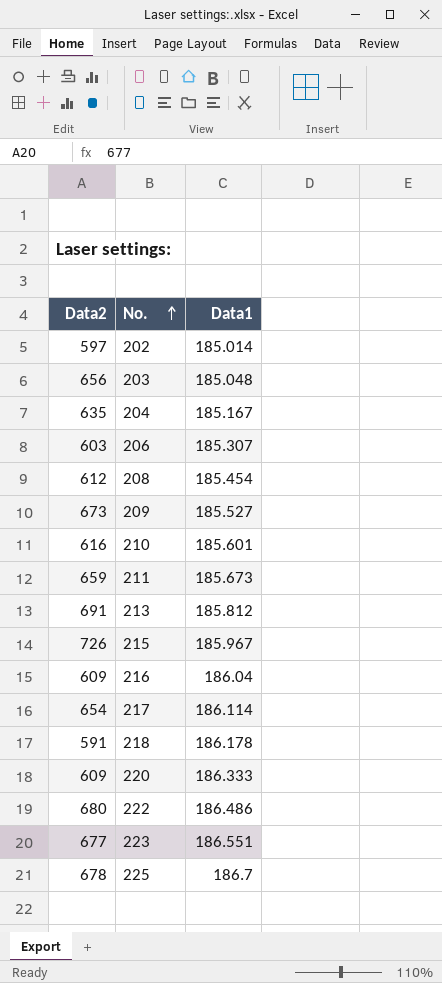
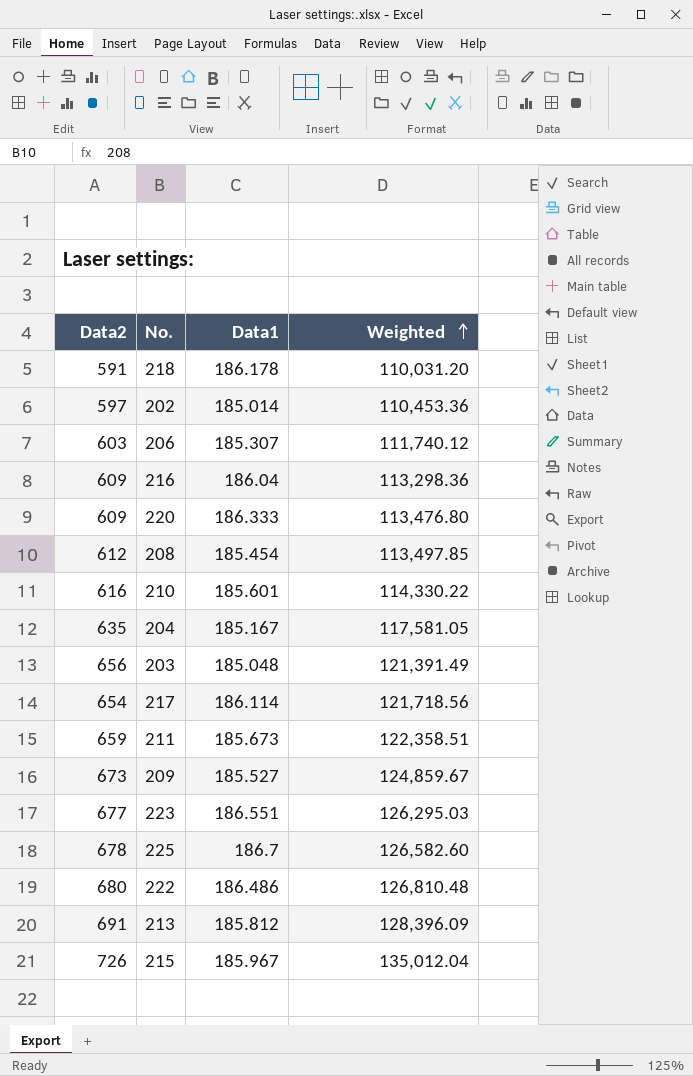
row order: No. ascending -> Weighted ascending
column Weighted | formula: none -> [Data2] * [Data1]

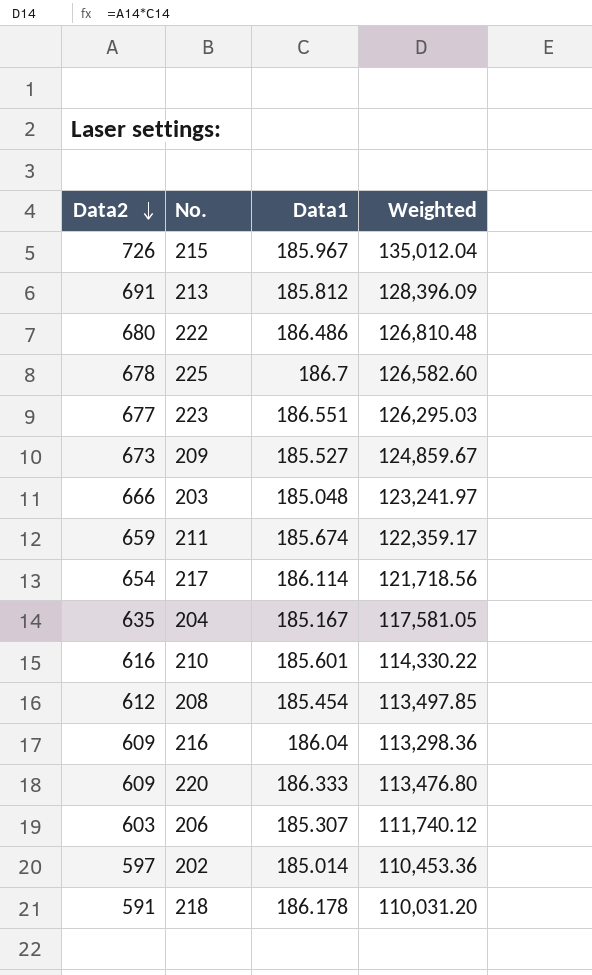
row order: Weighted ascending -> Data2 descending
203 | Data2: 656 -> 666
203 | Weighted: 121,391.49 -> 123,241.97
211 | Data1: 185.673 -> 185.674
211 | Weighted: 122,358.51 -> 122,359.17

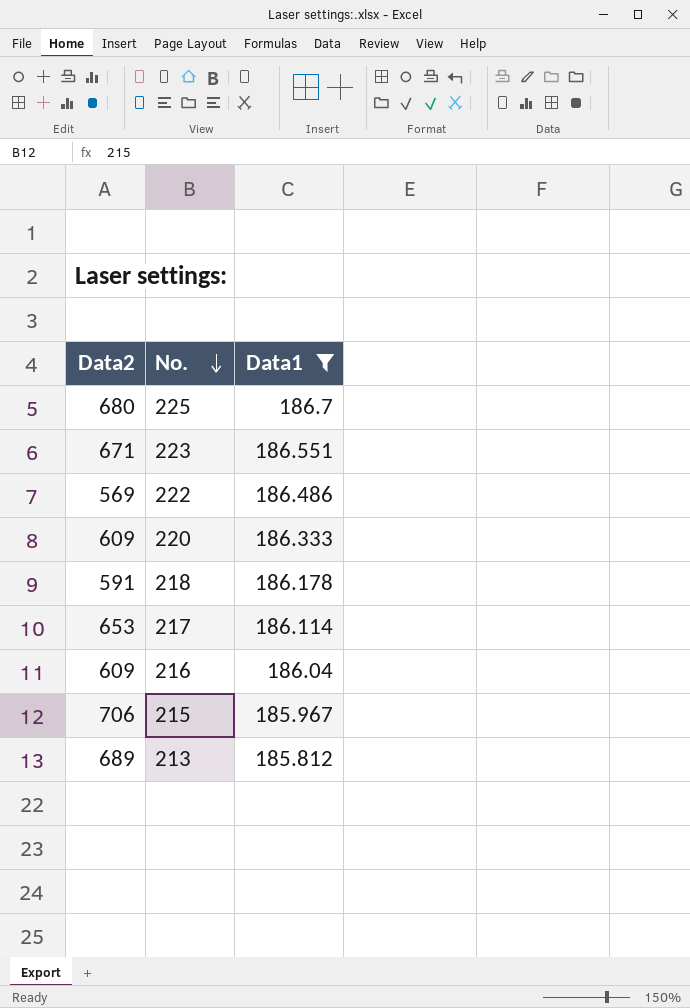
filter: none -> Data1 >= 185.812
row order: Data2 descending -> No. descending
column Weighted | formula: [Data2] * [Data1] -> none
225 | Data2: 678 -> 680
223 | Data2: 677 -> 671
222 | Data2: 680 -> 569
217 | Data2: 654 -> 653
215 | Data2: 726 -> 706
213 | Data2: 691 -> 689

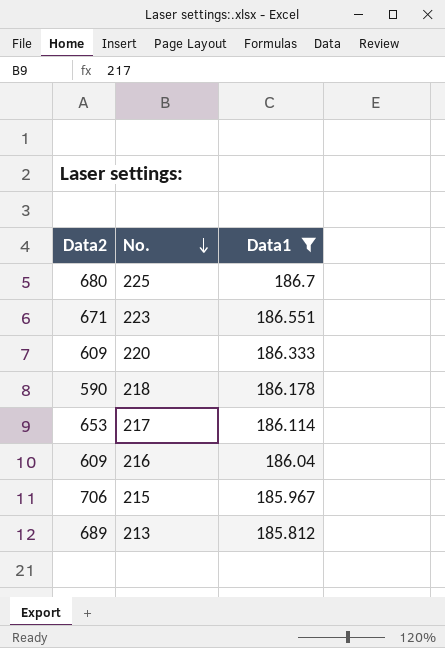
row 222: 569 | 186.486 -> none
218 | Data2: 591 -> 590

